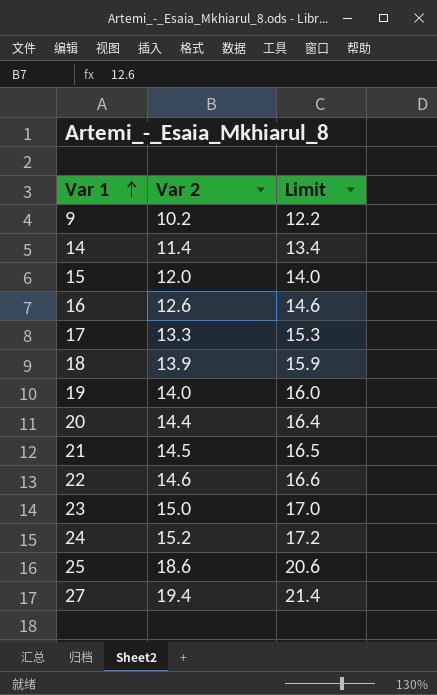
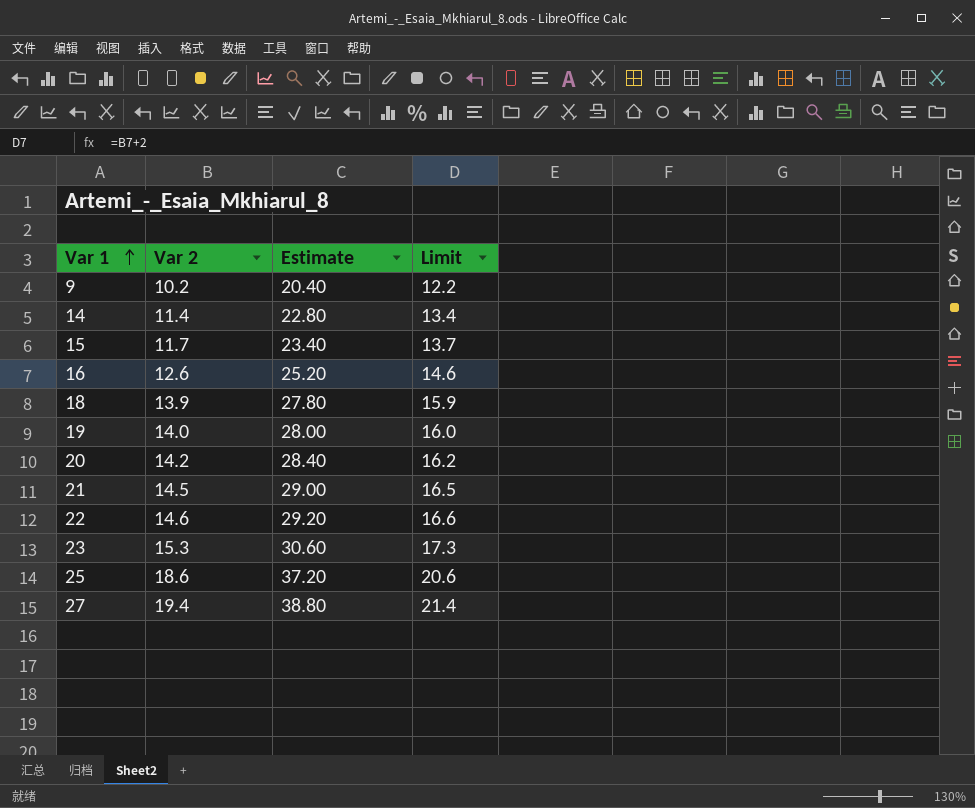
column Estimate | formula: none -> [Var 2] * 2
row 17: 13.3 | 15.3 -> none
row 24: 15.2 | 17.2 -> none
15 | Var 2: 12.0 -> 11.7
15 | Limit: 14.0 -> 13.7
20 | Var 2: 14.4 -> 14.2
20 | Limit: 16.4 -> 16.2
23 | Var 2: 15.0 -> 15.3
23 | Limit: 17.0 -> 17.3

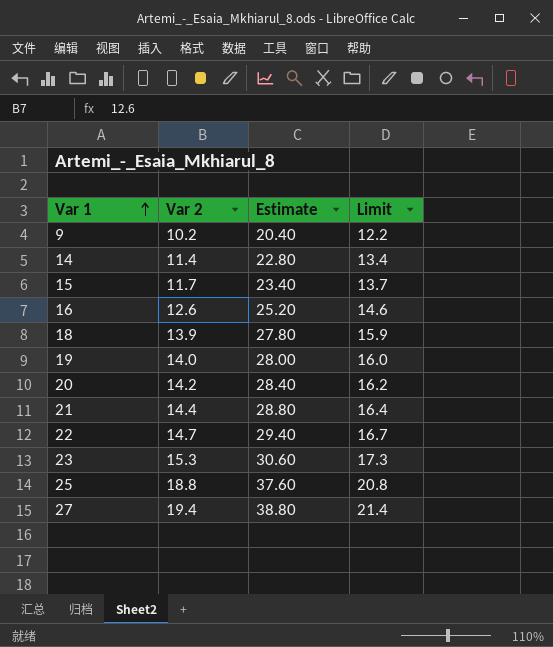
21 | Var 2: 14.5 -> 14.4
21 | Estimate: 29.00 -> 28.80
21 | Limit: 16.5 -> 16.4
22 | Var 2: 14.6 -> 14.7
22 | Estimate: 29.20 -> 29.40
22 | Limit: 16.6 -> 16.7
25 | Var 2: 18.6 -> 18.8
25 | Estimate: 37.20 -> 37.60
25 | Limit: 20.6 -> 20.8

